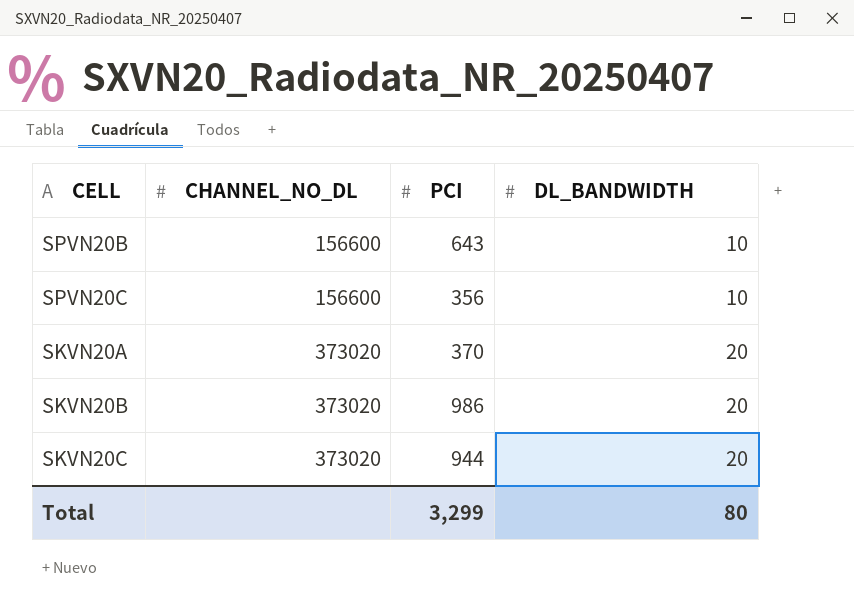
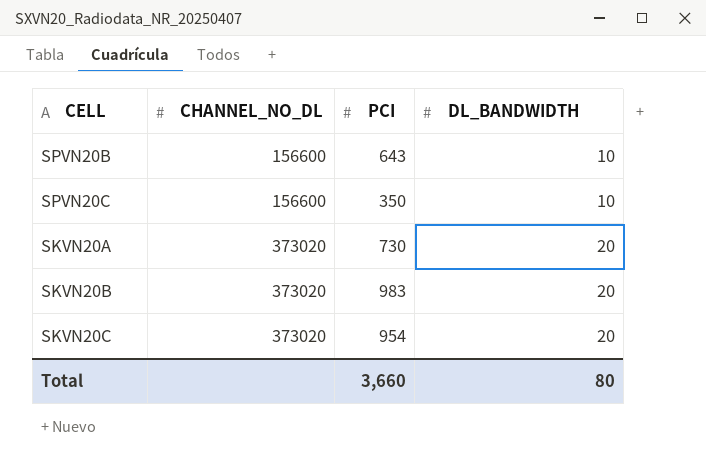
SPVN20C | PCI: 356 -> 350
SKVN20A | PCI: 370 -> 730
SKVN20B | PCI: 986 -> 983
SKVN20C | PCI: 944 -> 954
Total | PCI: 3,299 -> 3,660

